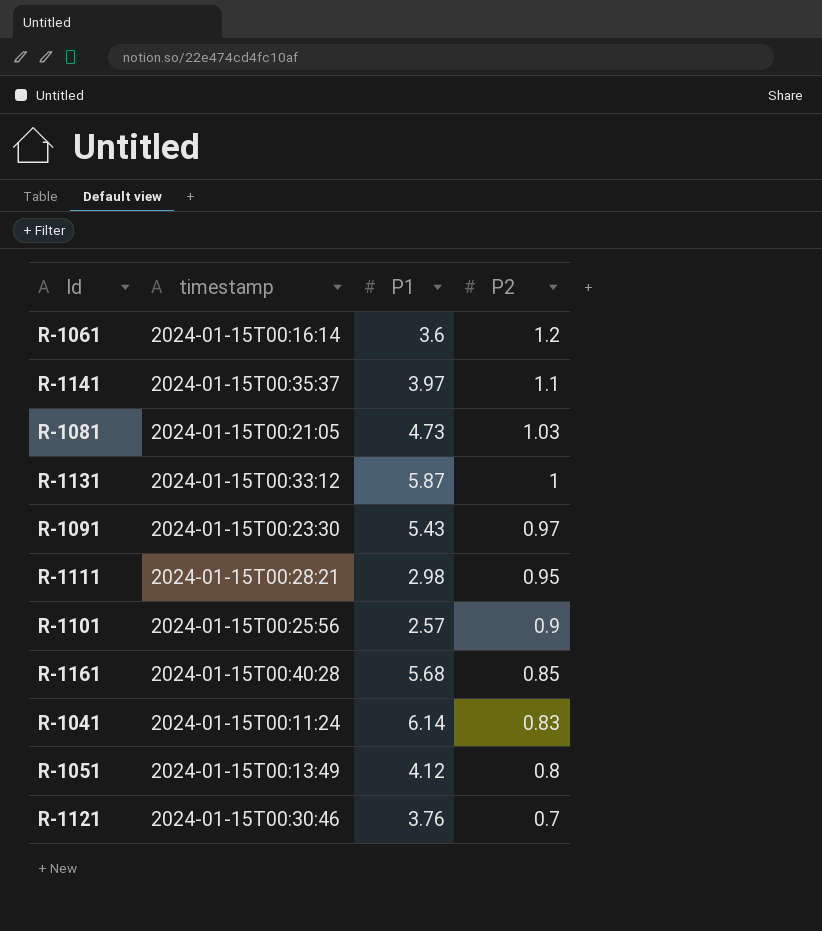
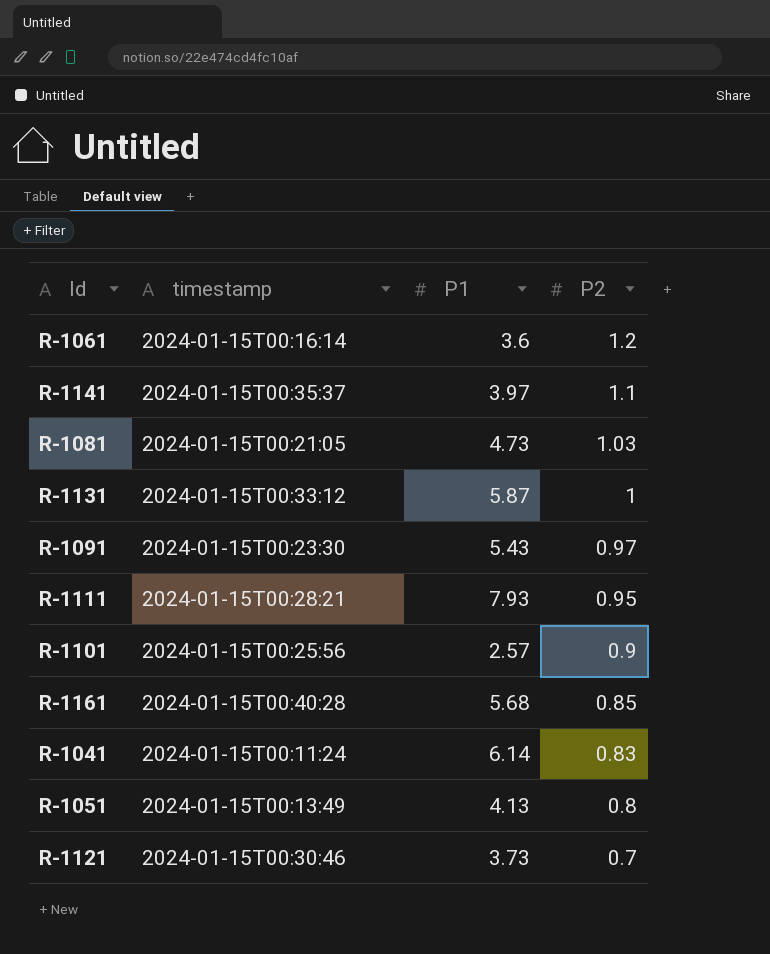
R-1111 | P1: 2.98 -> 7.93
R-1051 | P1: 4.12 -> 4.13
R-1121 | P1: 3.76 -> 3.73

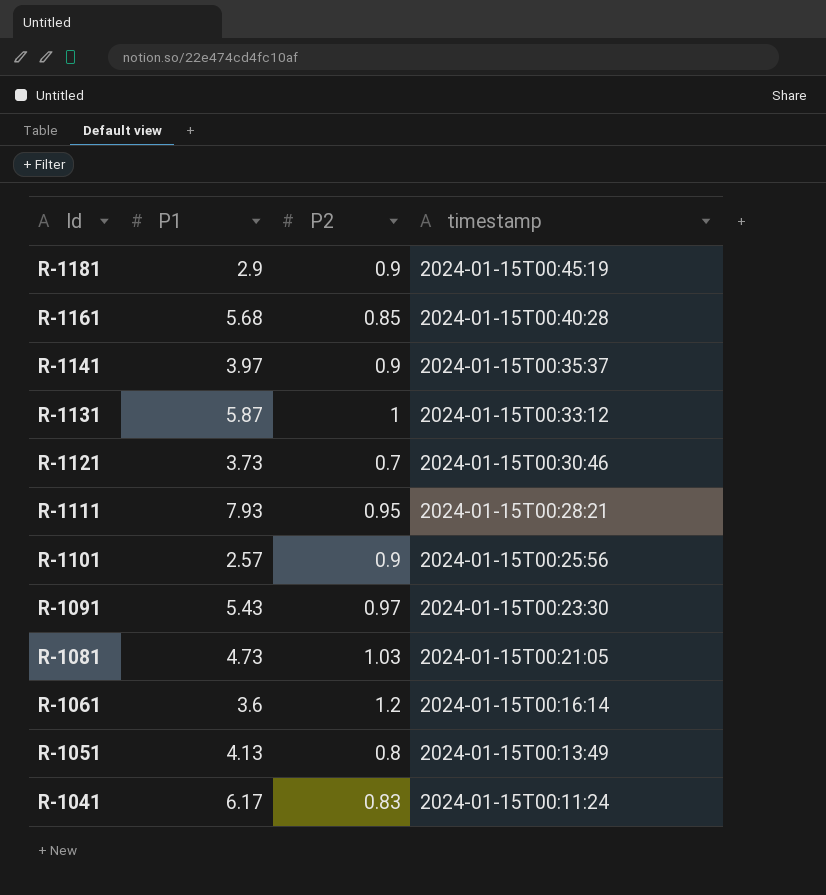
row order: P2 descending -> Id descending
column timestamp | position: 2 -> 4
row R-1181: none -> 2.9 | 0.9 | 2024-01-15T00:45:19
R-1141 | P2: 1.1 -> 0.9
R-1041 | P1: 6.14 -> 6.17

